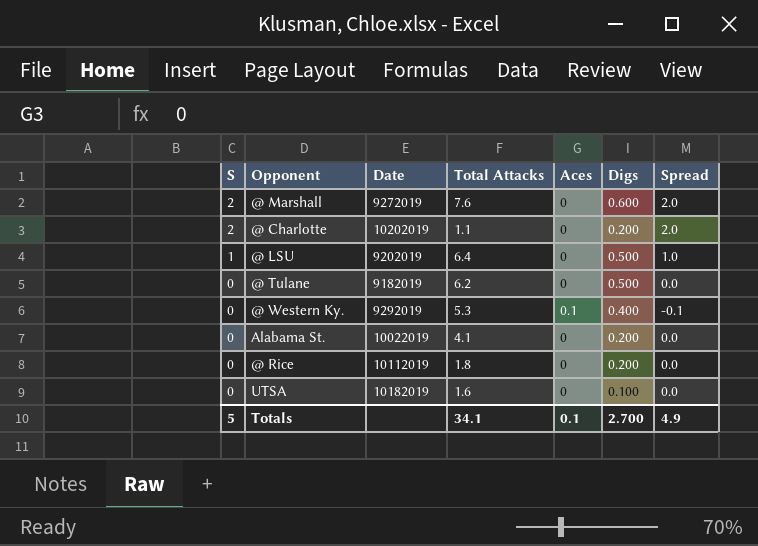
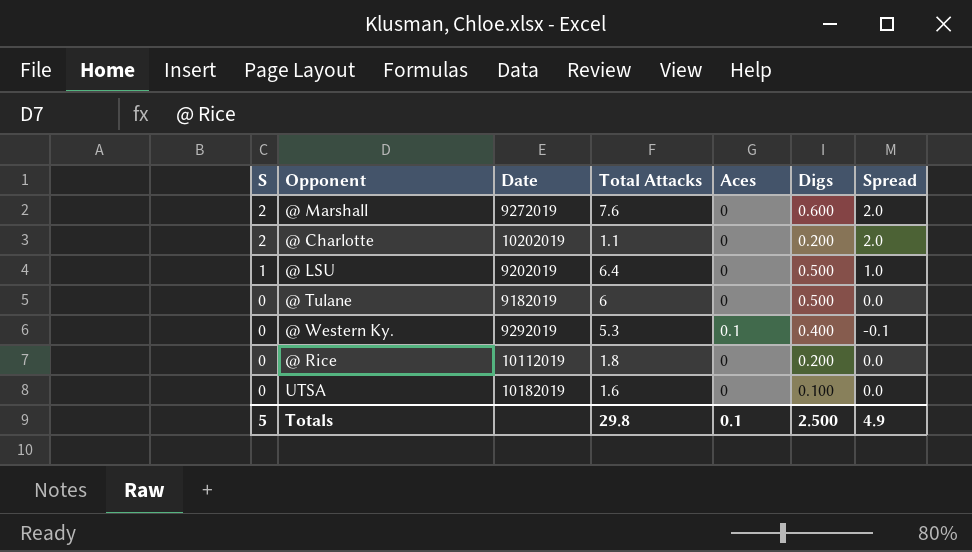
row Alabama St.: 0 | 10022019 | 4.1 | 0 | 0.200 | 0.0 -> none
@ Tulane | Total Attacks: 6.2 -> 6
Totals | Total Attacks: 34.1 -> 29.8
Totals | Digs: 2.700 -> 2.500

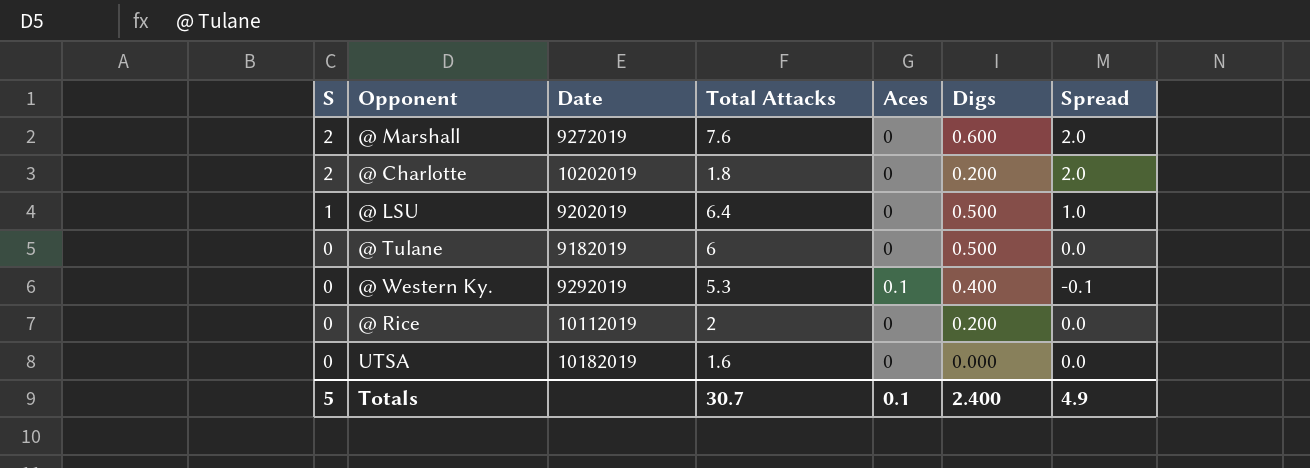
@ Charlotte | Total Attacks: 1.1 -> 1.8
@ Rice | Total Attacks: 1.8 -> 2
UTSA | Digs: 0.100 -> 0.000
Totals | Total Attacks: 29.8 -> 30.7
Totals | Digs: 2.500 -> 2.400

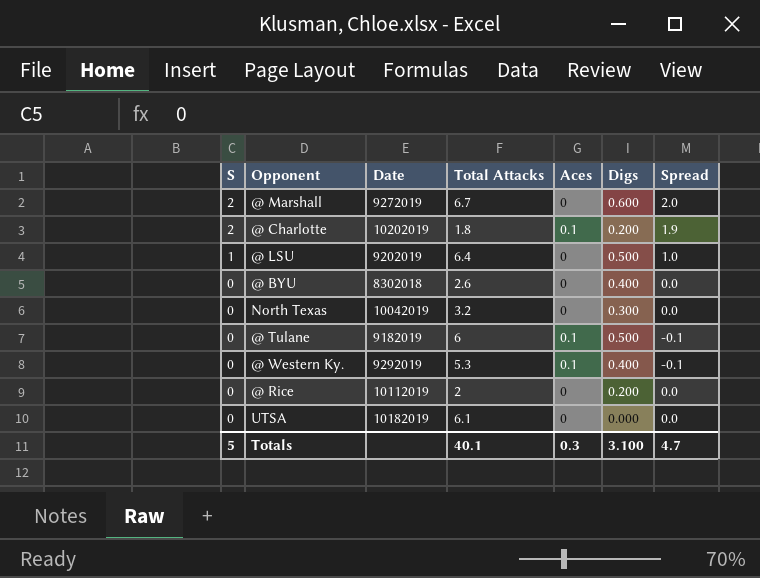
@ Marshall | Total Attacks: 7.6 -> 6.7
@ Charlotte | Aces: 0 -> 0.1
@ Charlotte | Spread: 2.0 -> 1.9
row @ BYU: none -> 0 | 8302018 | 2.6 | 0 | 0.400 | 0.0
row North Texas: none -> 0 | 10042019 | 3.2 | 0 | 0.300 | 0.0
@ Tulane | Aces: 0 -> 0.1
@ Tulane | Spread: 0.0 -> -0.1
UTSA | Total Attacks: 1.6 -> 6.1
Totals | Total Attacks: 30.7 -> 40.1
Totals | Aces: 0.1 -> 0.3
Totals | Digs: 2.400 -> 3.100
Totals | Spread: 4.9 -> 4.7

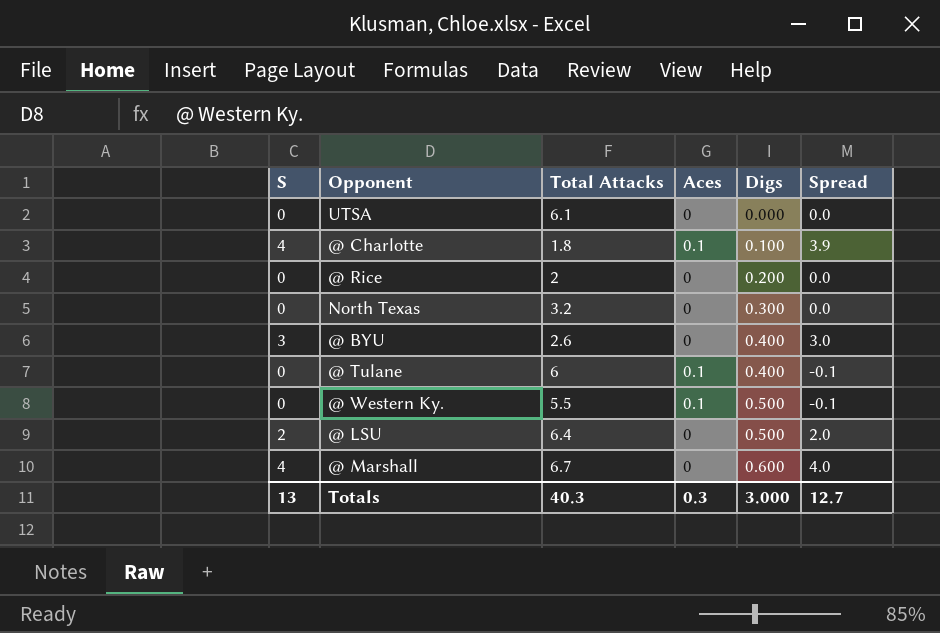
row order: S descending -> Digs ascending
column Date | position: 3 -> none
@ Charlotte | S: 2 -> 4
@ Charlotte | Digs: 0.200 -> 0.100
@ Charlotte | Spread: 1.9 -> 3.9
@ BYU | S: 0 -> 3
@ BYU | Spread: 0.0 -> 3.0
@ Tulane | Digs: 0.500 -> 0.400
@ Western Ky. | Total Attacks: 5.3 -> 5.5
@ Western Ky. | Digs: 0.400 -> 0.500
@ LSU | S: 1 -> 2
@ LSU | Spread: 1.0 -> 2.0
@ Marshall | S: 2 -> 4
@ Marshall | Spread: 2.0 -> 4.0
Totals | S: 5 -> 13
Totals | Total Attacks: 40.1 -> 40.3
Totals | Digs: 3.100 -> 3.000
Totals | Spread: 4.7 -> 12.7

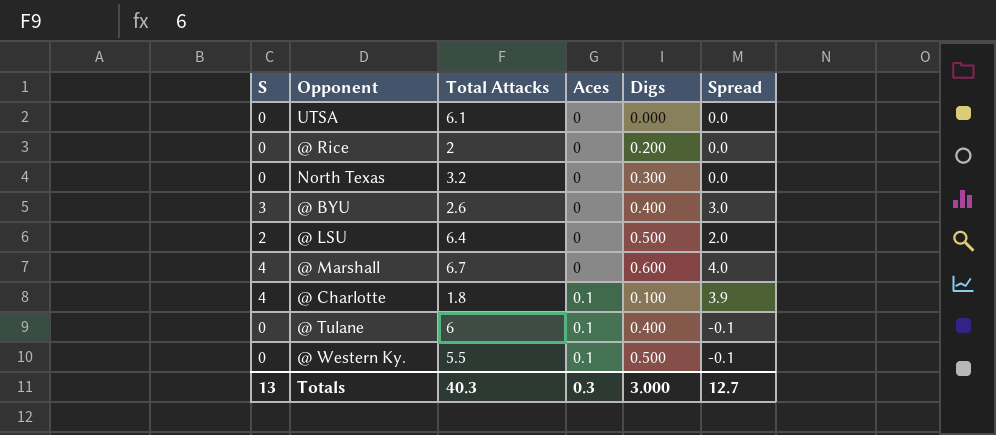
row order: Digs ascending -> Aces ascending

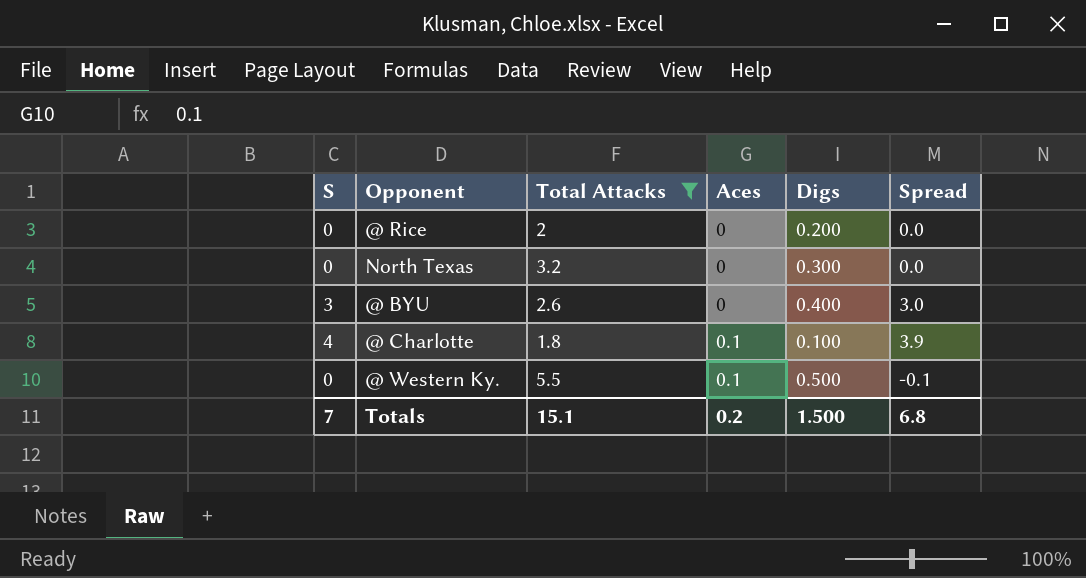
filter: none -> Total Attacks <= 5.5
Totals | S: 13 -> 7
Totals | Total Attacks: 40.3 -> 15.1
Totals | Aces: 0.3 -> 0.2
Totals | Digs: 3.000 -> 1.500
Totals | Spread: 12.7 -> 6.8

